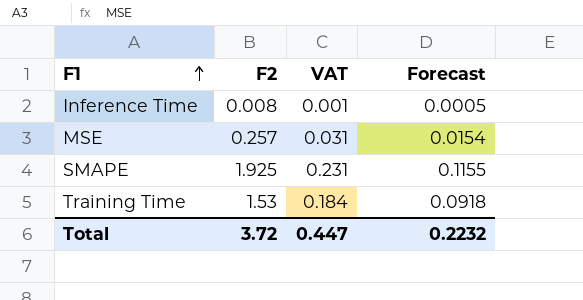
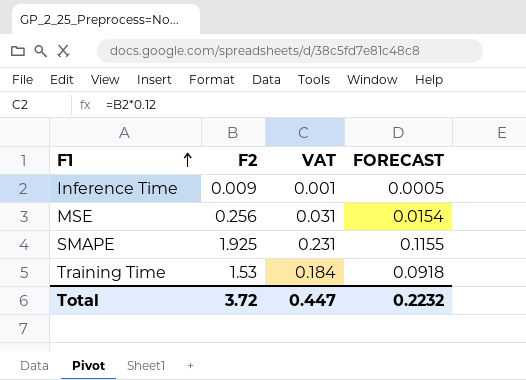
column name: Forecast -> FORECAST
Inference Time | F2: 0.008 -> 0.009
MSE | F2: 0.257 -> 0.256

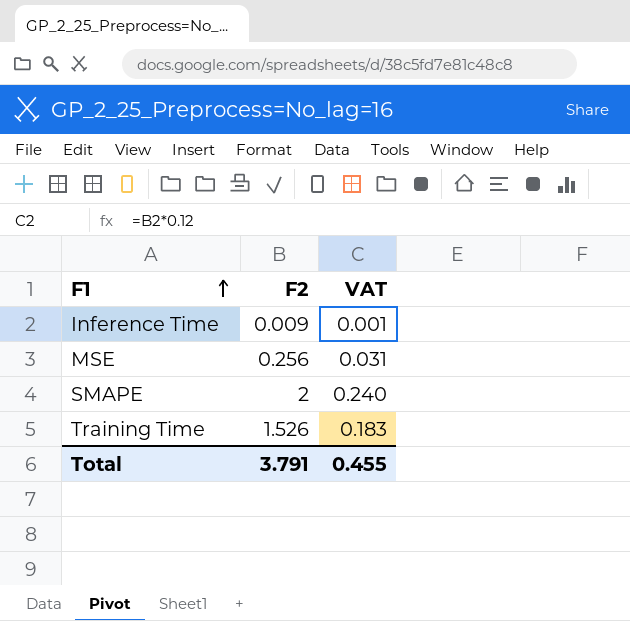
column FORECAST | formula: [F2] * 0.06 -> none
SMAPE | F2: 1.925 -> 2
SMAPE | VAT: 0.231 -> 0.240
Training Time | F2: 1.53 -> 1.526
Training Time | VAT: 0.184 -> 0.183
Total | F2: 3.72 -> 3.791
Total | VAT: 0.447 -> 0.455

